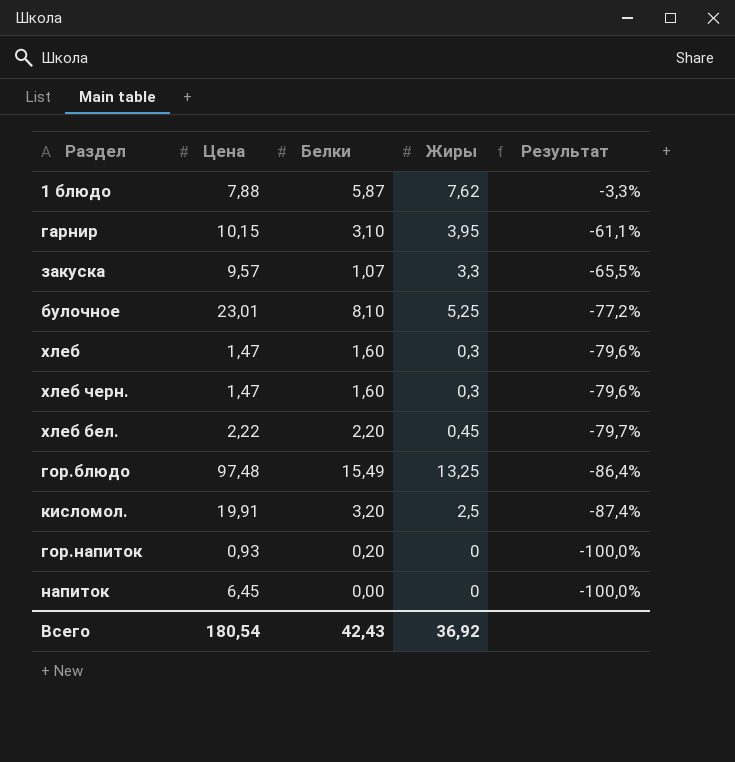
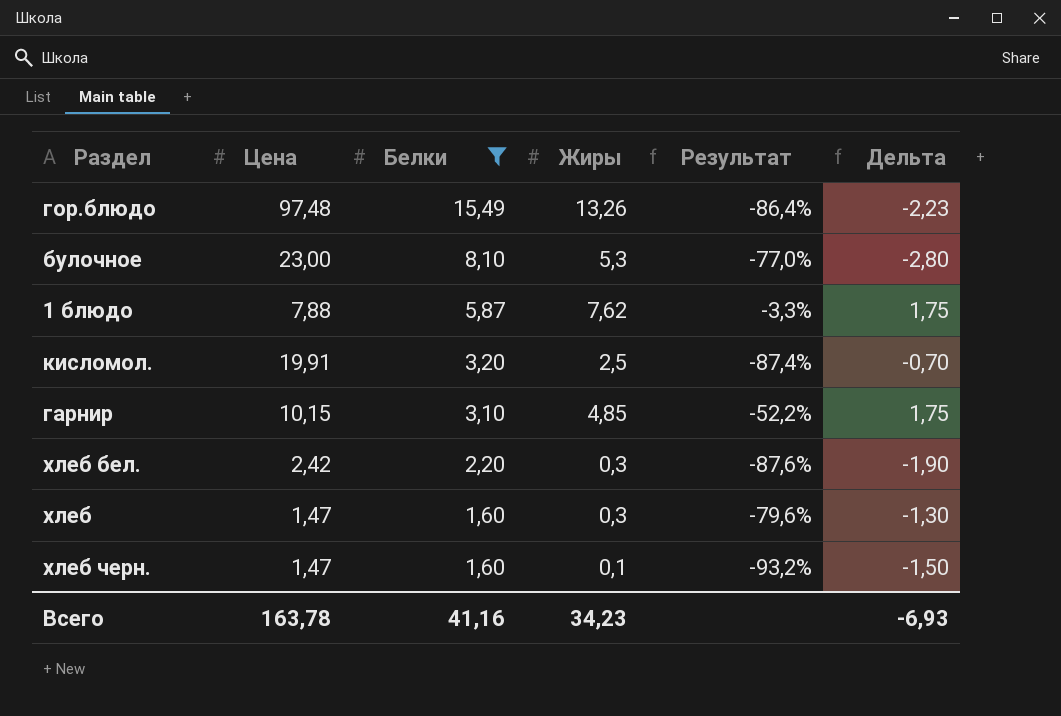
filter: none -> Белки >= 1,60
row order: Результат descending -> Белки descending
column Дельта | formula: none -> [Жиры] - [Белки]
гор.блюдо | Жиры: 13,25 -> 13,26
булочное | Цена: 23,01 -> 23,00
булочное | Жиры: 5,25 -> 5,3
булочное | Результат: -77,2% -> -77,0%
гарнир | Жиры: 3,95 -> 4,85
гарнир | Результат: -61,1% -> -52,2%
хлеб бел. | Цена: 2,22 -> 2,42
хлеб бел. | Жиры: 0,45 -> 0,3
хлеб бел. | Результат: -79,7% -> -87,6%
хлеб черн. | Жиры: 0,3 -> 0,1
хлеб черн. | Результат: -79,6% -> -93,2%
Всего | Цена: 180,54 -> 163,78
Всего | Белки: 42,43 -> 41,16
Всего | Жиры: 36,92 -> 34,23

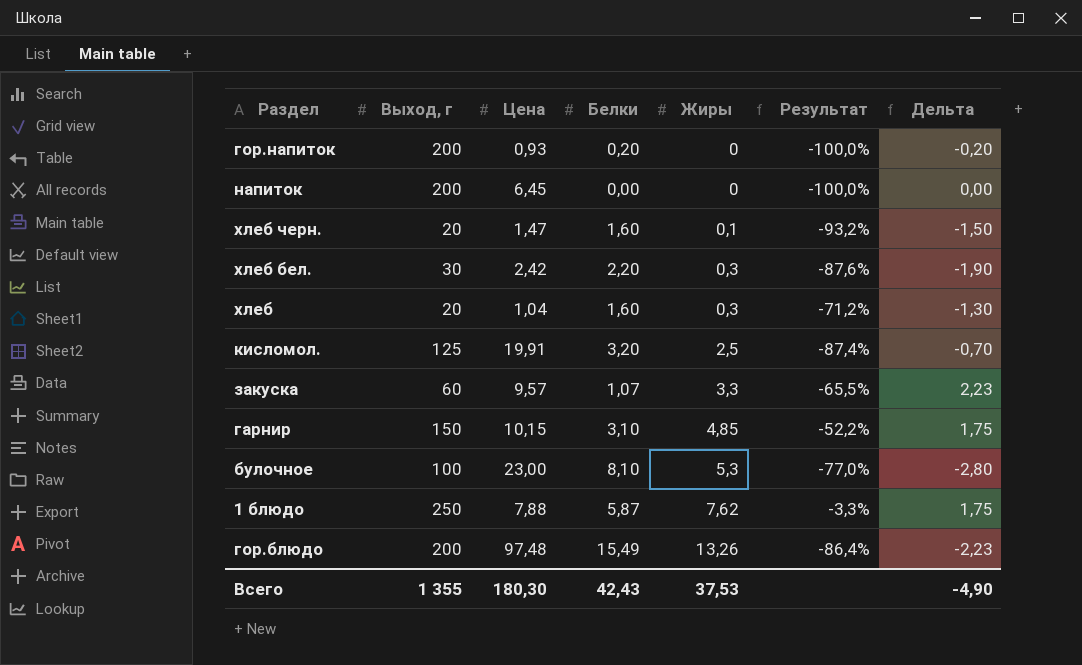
filter: Белки >= 1,60 -> none
row order: Белки descending -> Жиры ascending
column Выход, г | position: none -> 2
хлеб | Цена: 1,47 -> 1,04
хлеб | Результат: -79,6% -> -71,2%
Всего | Цена: 163,78 -> 180,30
Всего | Белки: 41,16 -> 42,43
Всего | Жиры: 34,23 -> 37,53
Всего | Дельта: -6,93 -> -4,90

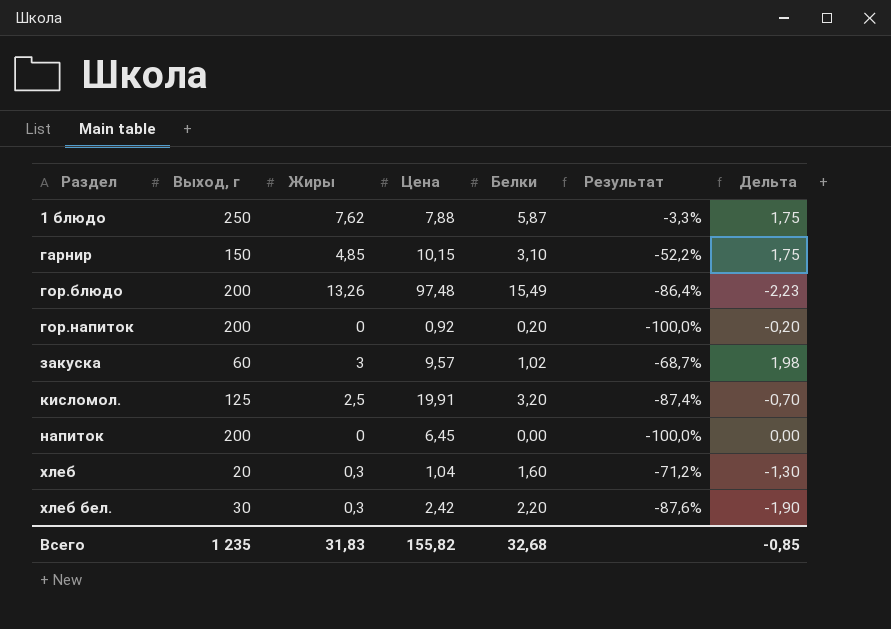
row order: Жиры ascending -> Раздел ascending
column Жиры | position: 5 -> 3
row хлеб черн.: 20 | 1,47 | 1,60 | 0,1 | -93,2% | -1,50 -> none
row булочное: 100 | 23,00 | 8,10 | 5,3 | -77,0% | -2,80 -> none
гор.напиток | Цена: 0,93 -> 0,92
закуска | Жиры: 3,3 -> 3
закуска | Белки: 1,07 -> 1,02
закуска | Результат: -65,5% -> -68,7%
закуска | Дельта: 2,23 -> 1,98
Всего | Выход, г: 1 355 -> 1 235
Всего | Жиры: 37,53 -> 31,83
Всего | Цена: 180,30 -> 155,82
Всего | Белки: 42,43 -> 32,68
Всего | Дельта: -4,90 -> -0,85

